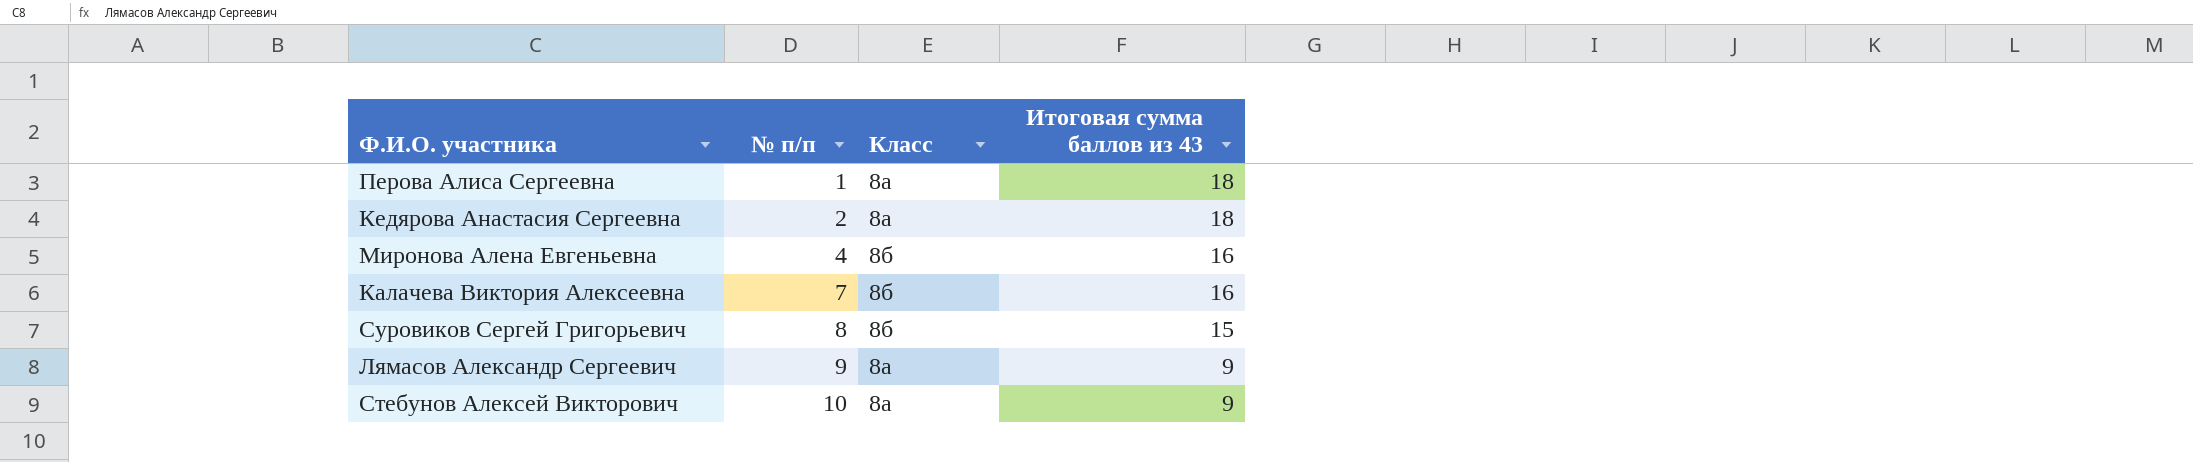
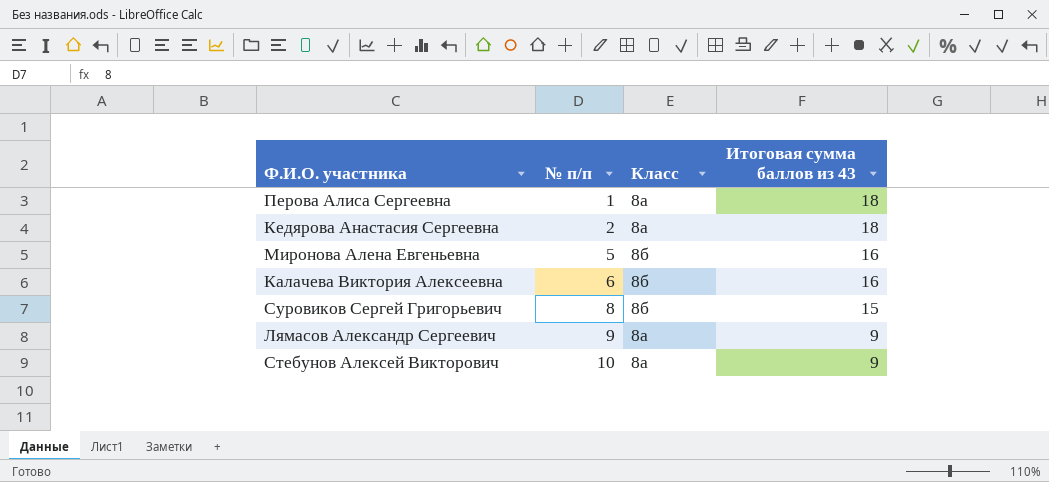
Миронова Алена Евгеньевна | № п/п: 4 -> 5
Калачева Виктория Алексеевна | № п/п: 7 -> 6

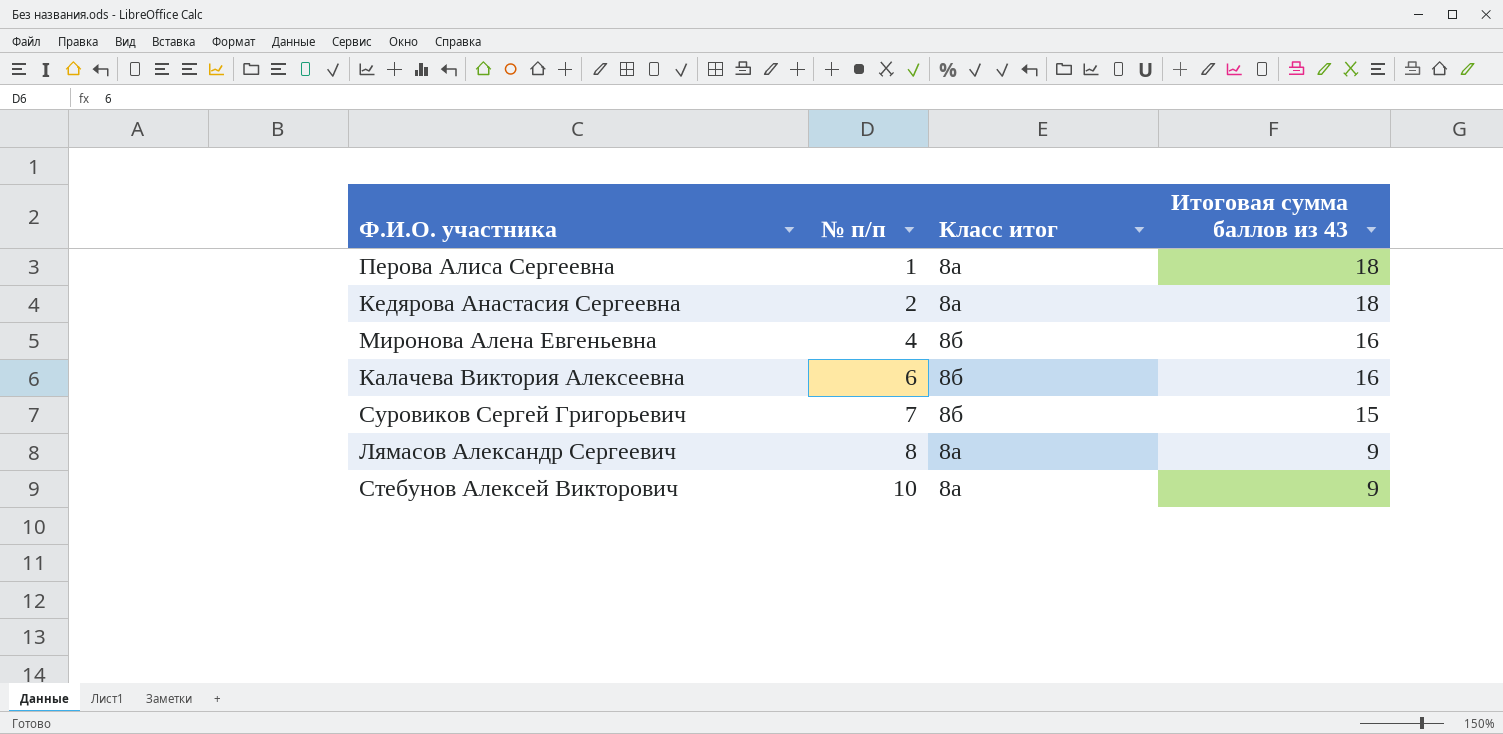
column name: Класс -> Класс итог
Миронова Алена Евгеньевна | № п/п: 5 -> 4
Суровиков Сергей Григорьевич | № п/п: 8 -> 7
Лямасов Александр Сергеевич | № п/п: 9 -> 8

